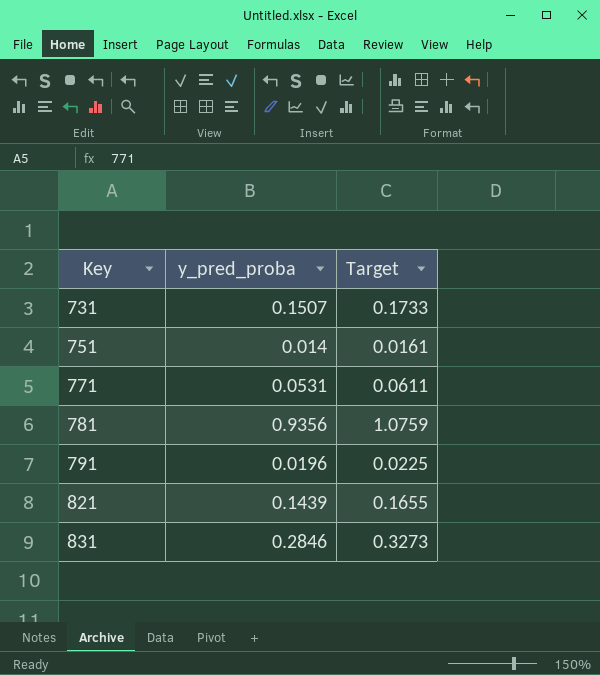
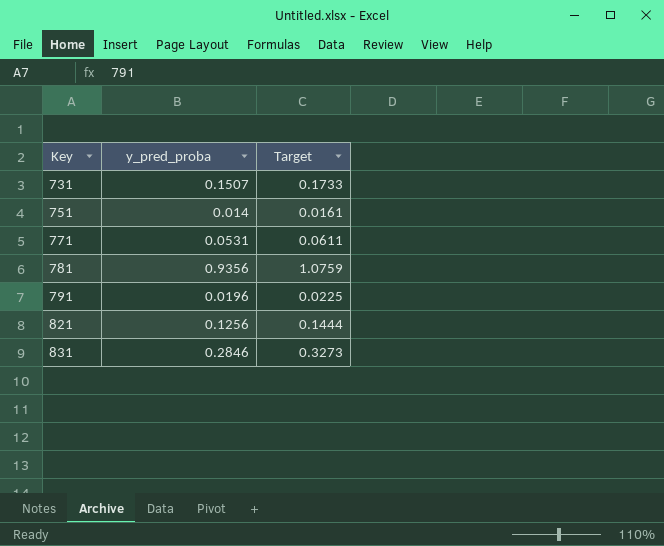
821 | y_pred_proba: 0.1439 -> 0.1256
821 | Target: 0.1655 -> 0.1444

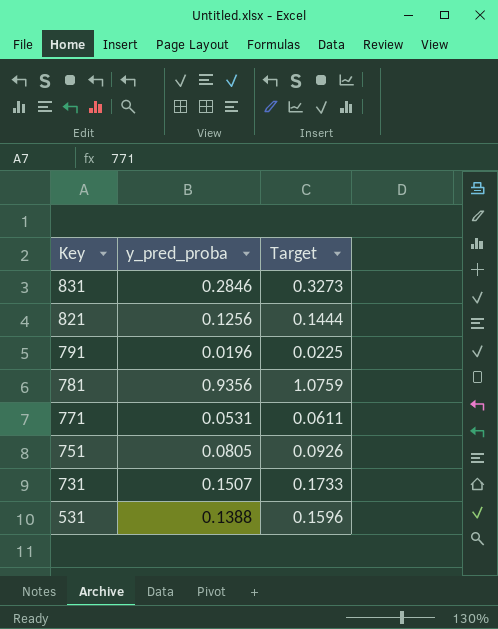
row order: Key ascending -> Key descending
751 | y_pred_proba: 0.014 -> 0.0805
751 | Target: 0.0161 -> 0.0926
row 531: none -> 0.1388 | 0.1596

